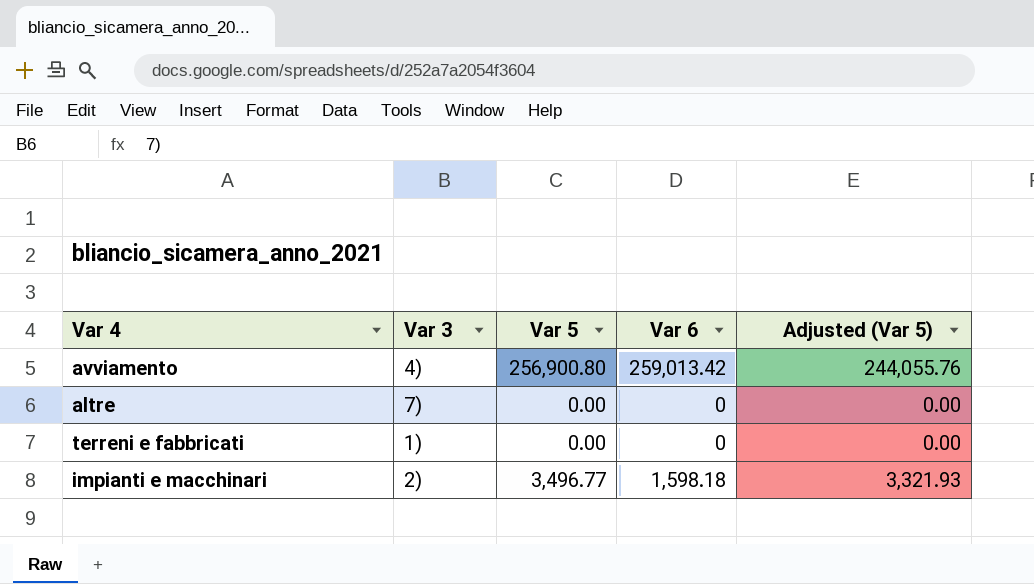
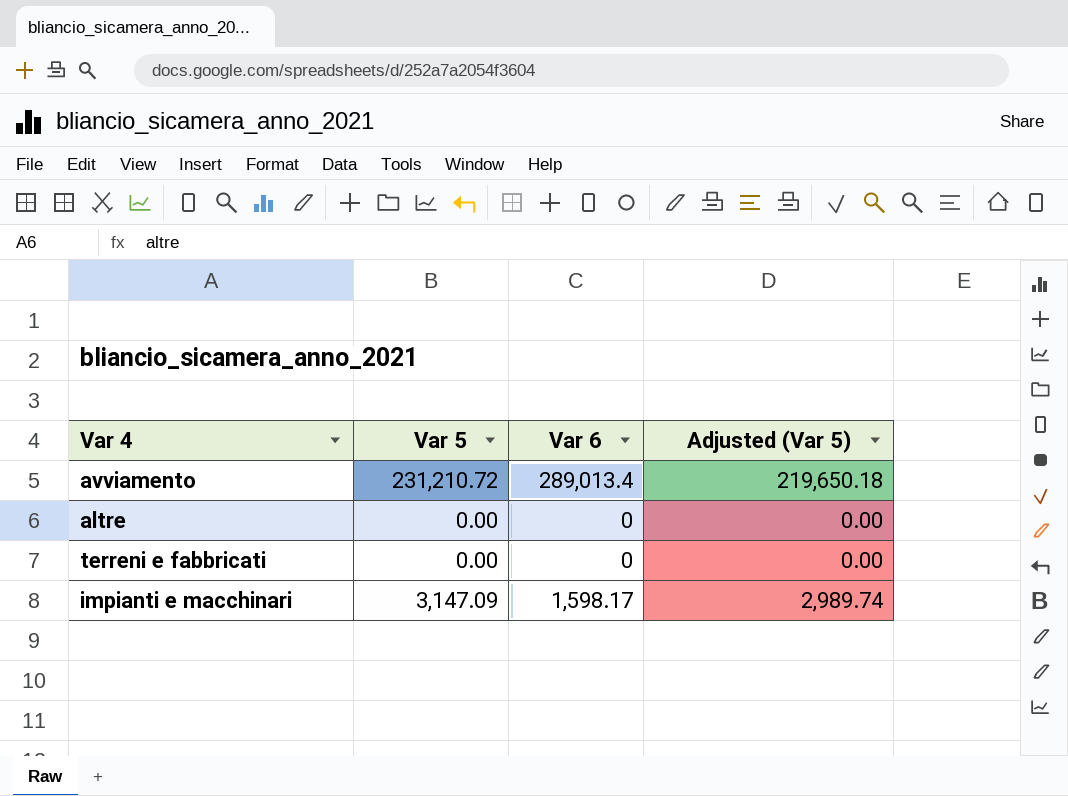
column Var 3 | position: 2 -> none
avviamento | Var 5: 256,900.80 -> 231,210.72
avviamento | Var 6: 259,013.42 -> 289,013.4
avviamento | Adjusted (Var 5): 244,055.76 -> 219,650.18
impianti e macchinari | Var 5: 3,496.77 -> 3,147.09
impianti e macchinari | Var 6: 1,598.18 -> 1,598.17
impianti e macchinari | Adjusted (Var 5): 3,321.93 -> 2,989.74

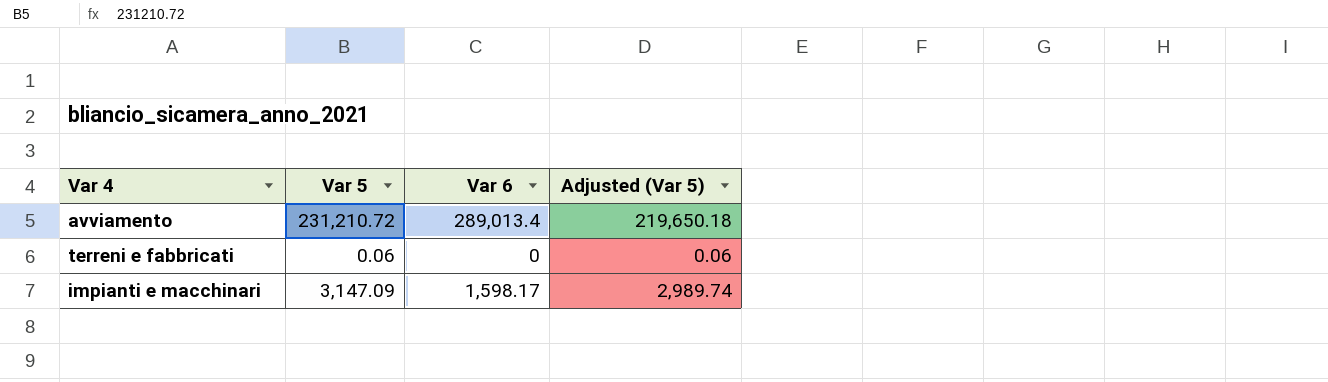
row altre: 0.00 | 0 | 0.00 -> none
terreni e fabbricati | Var 5: 0.00 -> 0.06
terreni e fabbricati | Adjusted (Var 5): 0.00 -> 0.06

